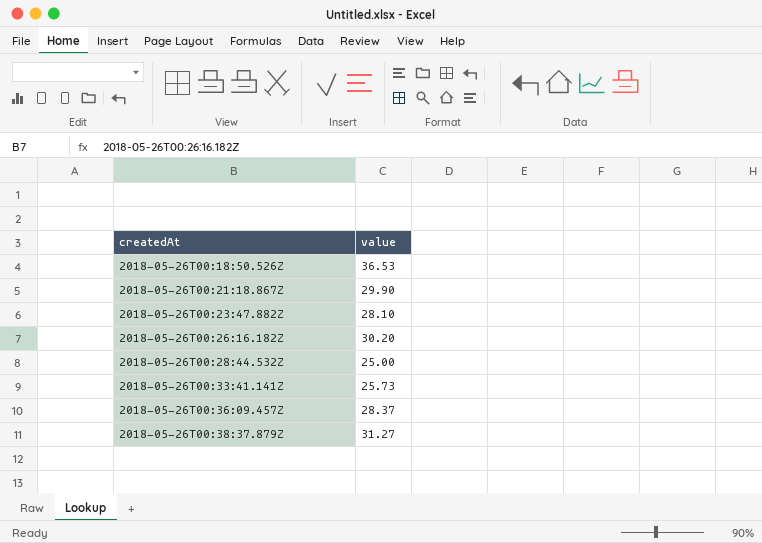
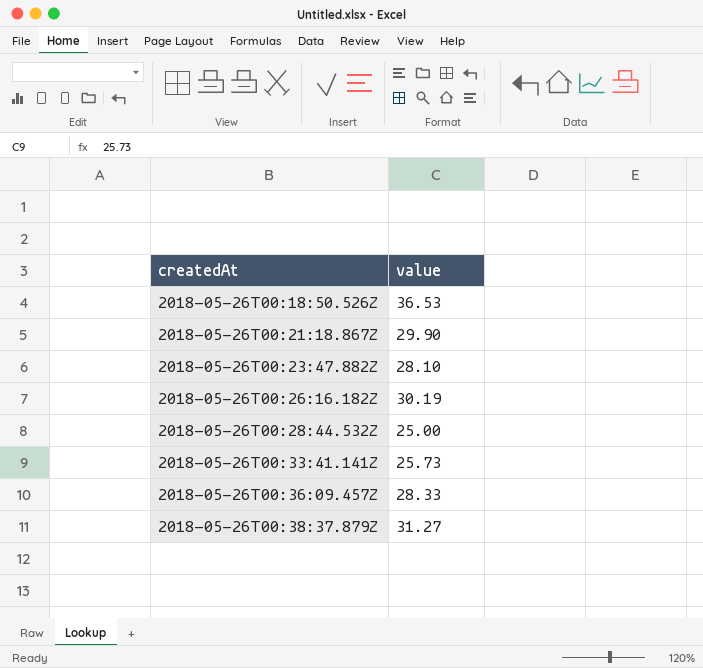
2018-05-26T00:26:16.182Z | value: 30.20 -> 30.19
2018-05-26T00:36:09.457Z | value: 28.37 -> 28.33

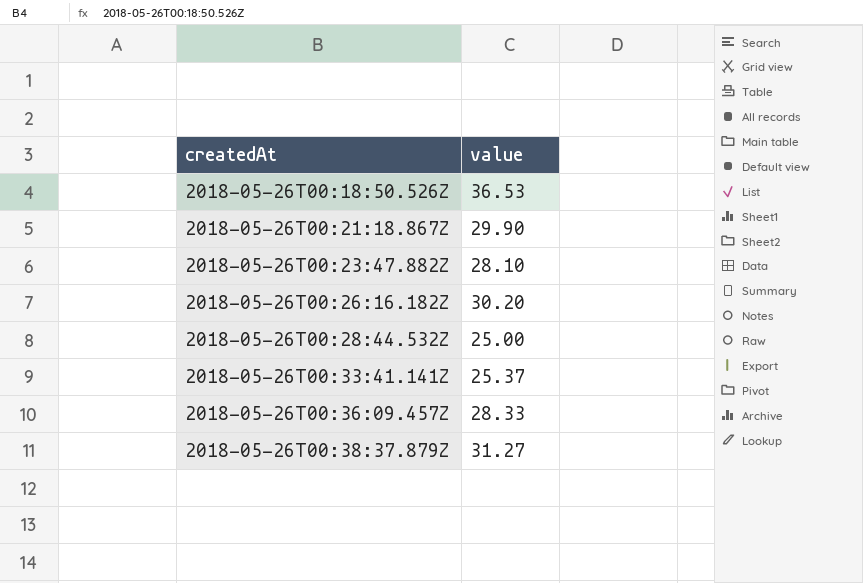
2018-05-26T00:26:16.182Z | value: 30.19 -> 30.20
2018-05-26T00:33:41.141Z | value: 25.73 -> 25.37

